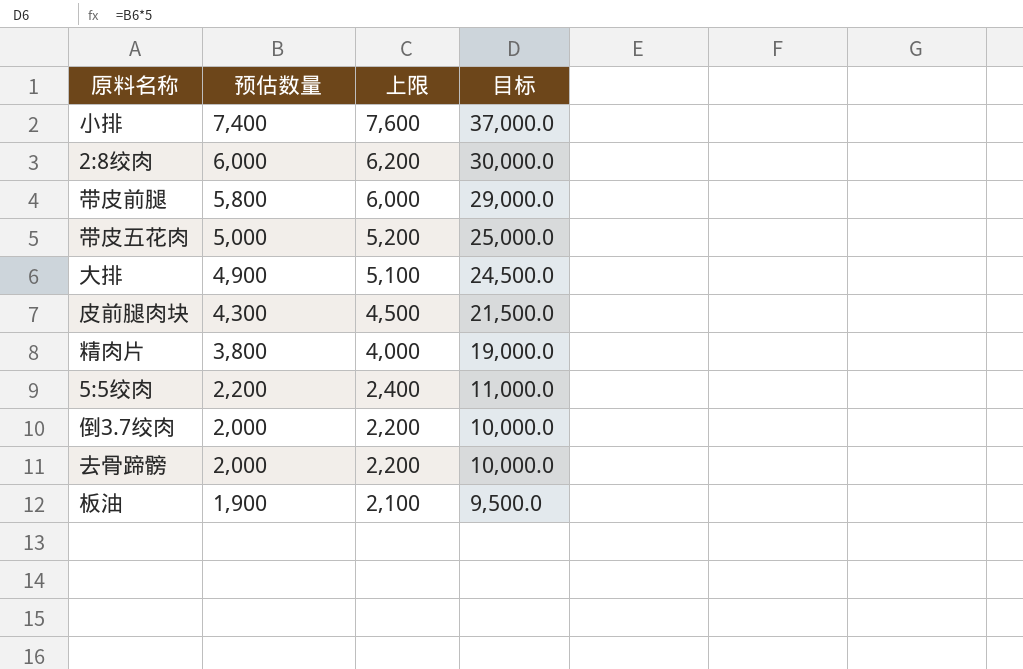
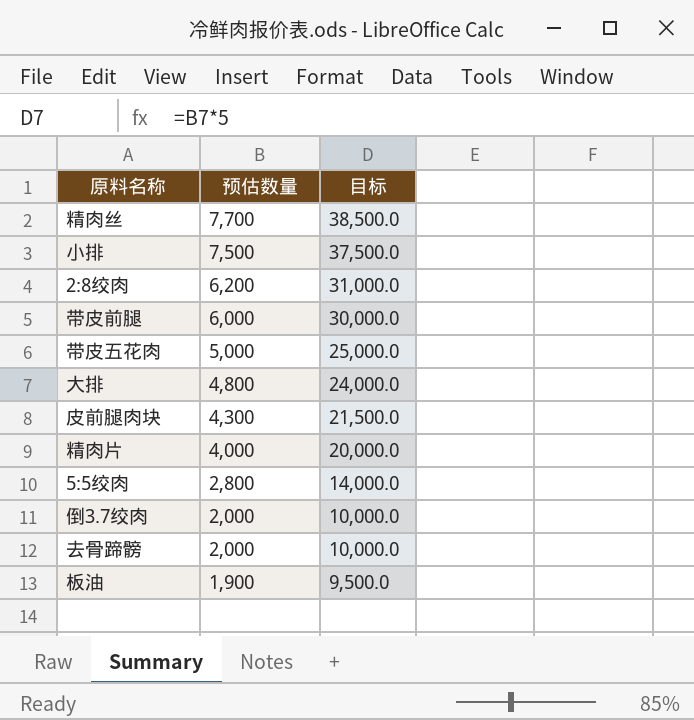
column 上限 | formula: [预估数量] + 200 -> none
row 精肉丝: none -> 7,700 | 38,500.0
小排 | 预估数量: 7,400 -> 7,500
小排 | 目标: 37,000.0 -> 37,500.0
2:8绞肉 | 预估数量: 6,000 -> 6,200
2:8绞肉 | 目标: 30,000.0 -> 31,000.0
带皮前腿 | 预估数量: 5,800 -> 6,000
带皮前腿 | 目标: 29,000.0 -> 30,000.0
大排 | 预估数量: 4,900 -> 4,800
大排 | 目标: 24,500.0 -> 24,000.0
精肉片 | 预估数量: 3,800 -> 4,000
精肉片 | 目标: 19,000.0 -> 20,000.0
5:5绞肉 | 预估数量: 2,200 -> 2,800
5:5绞肉 | 目标: 11,000.0 -> 14,000.0

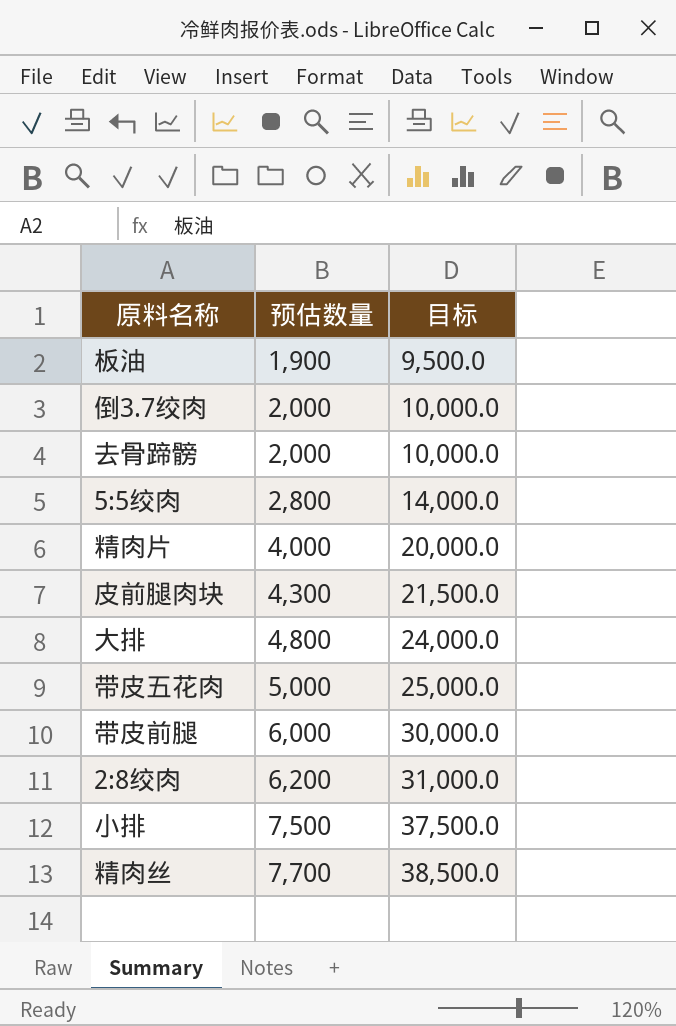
row order: 预估数量 descending -> 预估数量 ascending

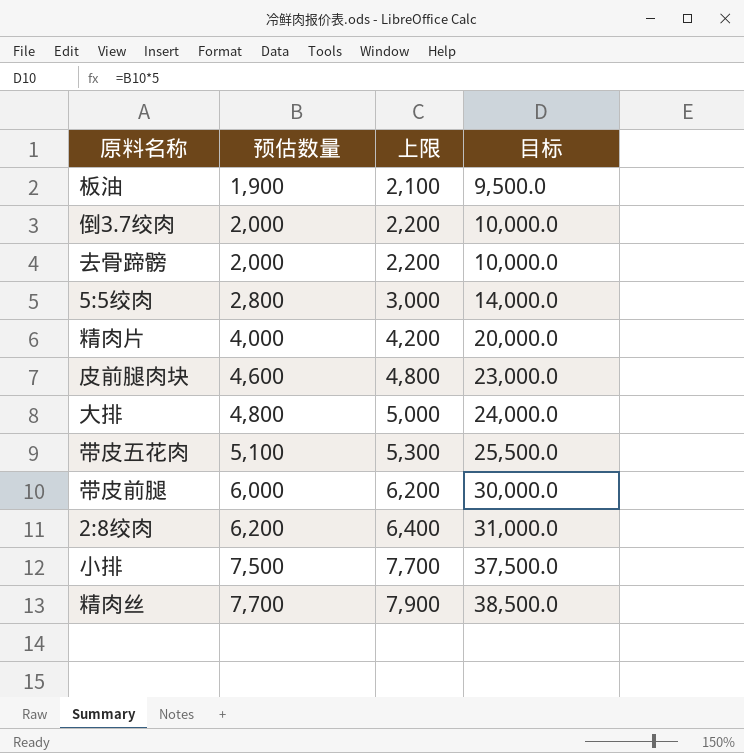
column 上限 | formula: none -> [预估数量] + 200
皮前腿肉块 | 预估数量: 4,300 -> 4,600
皮前腿肉块 | 目标: 21,500.0 -> 23,000.0
带皮五花肉 | 预估数量: 5,000 -> 5,100
带皮五花肉 | 目标: 25,000.0 -> 25,500.0

